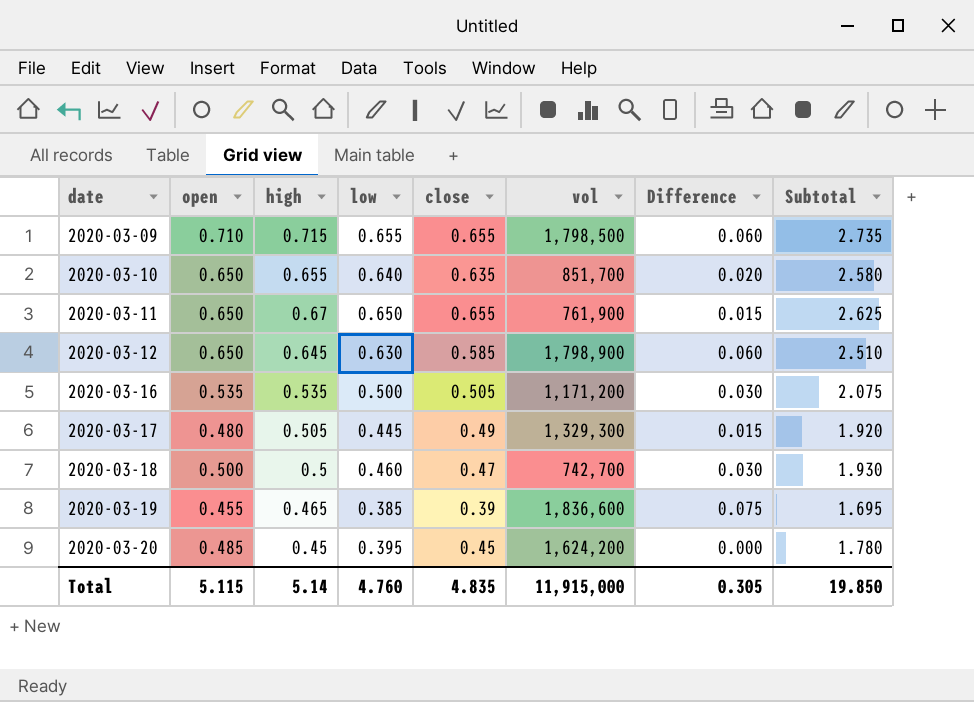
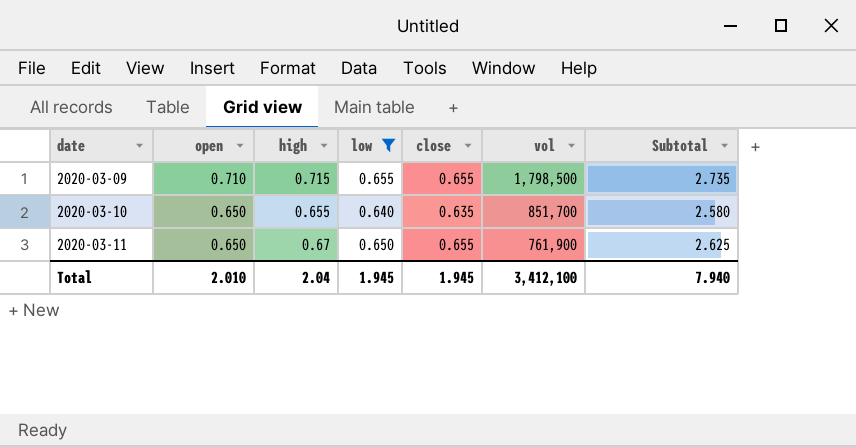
filter: none -> low >= 0.640
column Difference | formula: [high] - [close] -> none
Total | open: 5.115 -> 2.010
Total | high: 5.14 -> 2.04
Total | low: 4.760 -> 1.945
Total | close: 4.835 -> 1.945
Total | vol: 11,915,000 -> 3,412,100
Total | Subtotal: 19.850 -> 7.940

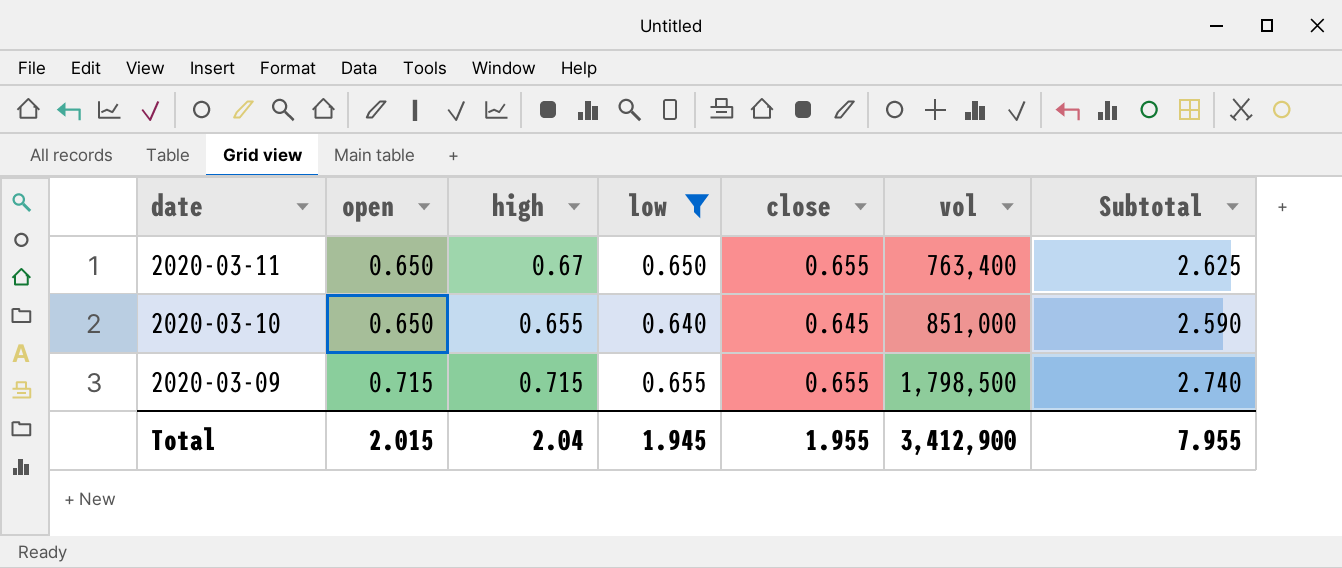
row order: date ascending -> date descending
2020-03-11 | vol: 761,900 -> 763,400
2020-03-10 | close: 0.635 -> 0.645
2020-03-10 | vol: 851,700 -> 851,000
2020-03-10 | Subtotal: 2.580 -> 2.590
2020-03-09 | open: 0.710 -> 0.715
2020-03-09 | Subtotal: 2.735 -> 2.740
Total | open: 2.010 -> 2.015
Total | close: 1.945 -> 1.955
Total | vol: 3,412,100 -> 3,412,900
Total | Subtotal: 7.940 -> 7.955

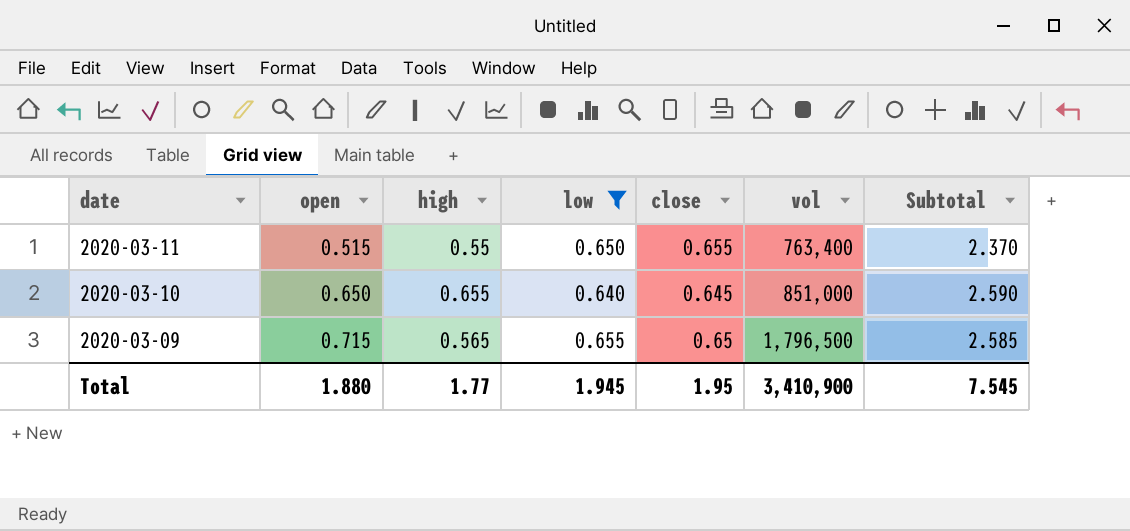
2020-03-11 | open: 0.650 -> 0.515
2020-03-11 | high: 0.67 -> 0.55
2020-03-11 | Subtotal: 2.625 -> 2.370
2020-03-09 | high: 0.715 -> 0.565
2020-03-09 | close: 0.655 -> 0.65
2020-03-09 | vol: 1,798,500 -> 1,796,500
2020-03-09 | Subtotal: 2.740 -> 2.585
Total | open: 2.015 -> 1.880
Total | high: 2.04 -> 1.77
Total | close: 1.955 -> 1.95
Total | vol: 3,412,900 -> 3,410,900
Total | Subtotal: 7.955 -> 7.545

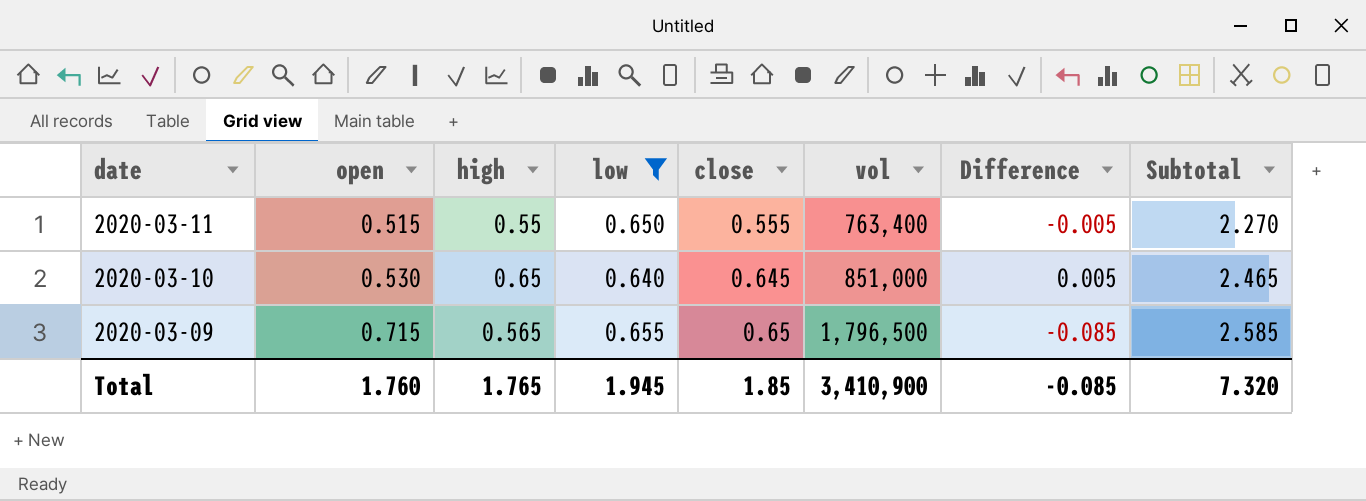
column Difference | formula: none -> [high] - [close]
2020-03-11 | close: 0.655 -> 0.555
2020-03-11 | Subtotal: 2.370 -> 2.270
2020-03-10 | open: 0.650 -> 0.530
2020-03-10 | high: 0.655 -> 0.65
2020-03-10 | Subtotal: 2.590 -> 2.465
Total | open: 1.880 -> 1.760
Total | high: 1.77 -> 1.765
Total | close: 1.95 -> 1.85
Total | Subtotal: 7.545 -> 7.320

